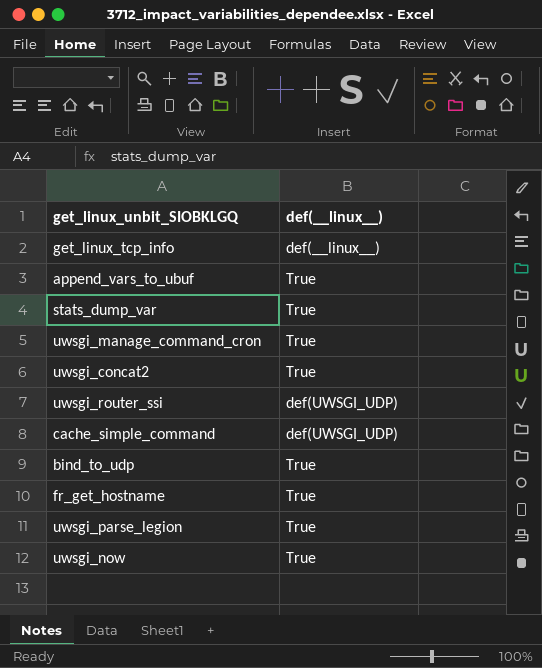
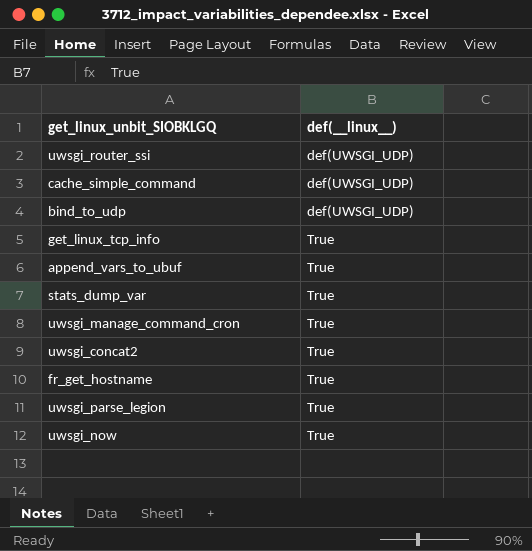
row order: none -> def(__linux__) ascending
bind_to_udp | def(__linux__): True -> def(UWSGI_UDP)
get_linux_tcp_info | def(__linux__): def(__linux__) -> True

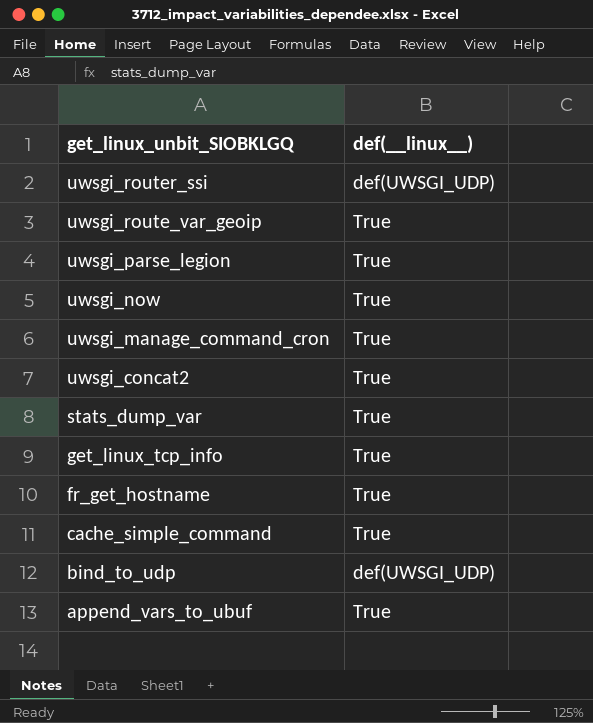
row order: def(__linux__) ascending -> get_linux_unbit_SIOBKLGQ descending
row uwsgi_route_var_geoip: none -> True
cache_simple_command | def(__linux__): def(UWSGI_UDP) -> True

